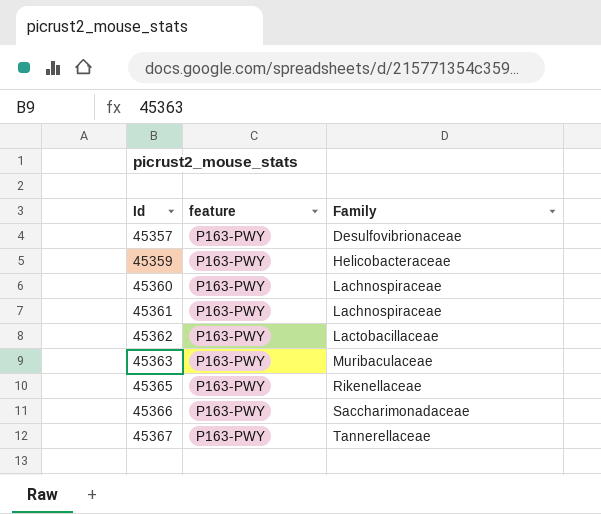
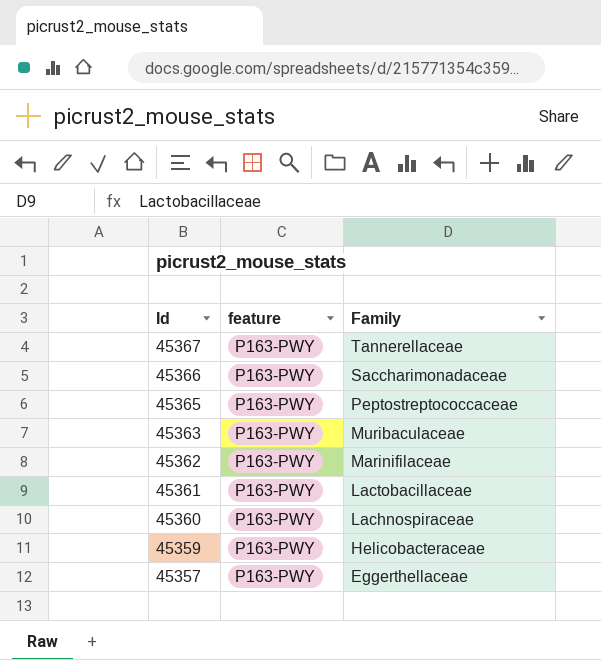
row order: Id ascending -> Id descending
45365 | Family: Rikenellaceae -> Peptostreptococcaceae
45362 | Family: Lactobacillaceae -> Marinifilaceae
45361 | Family: Lachnospiraceae -> Lactobacillaceae
45357 | Family: Desulfovibrionaceae -> Eggerthellaceae

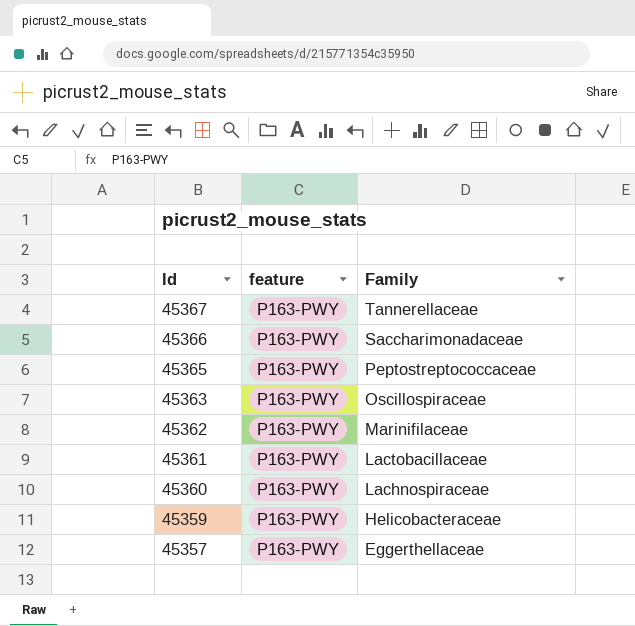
45363 | Family: Muribaculaceae -> Oscillospiraceae

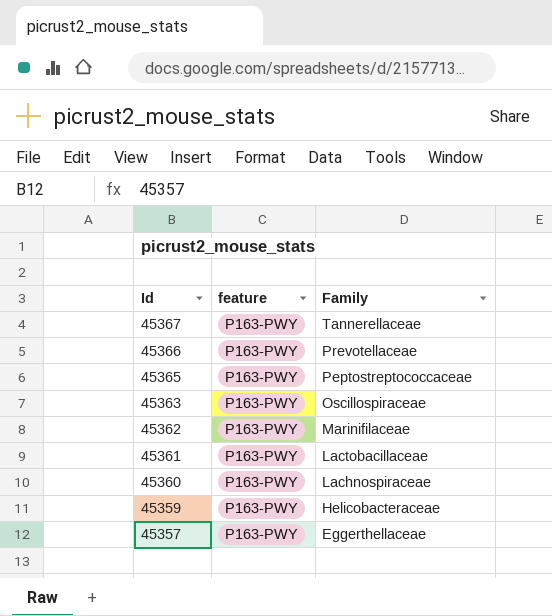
45366 | Family: Saccharimonadaceae -> Prevotellaceae

